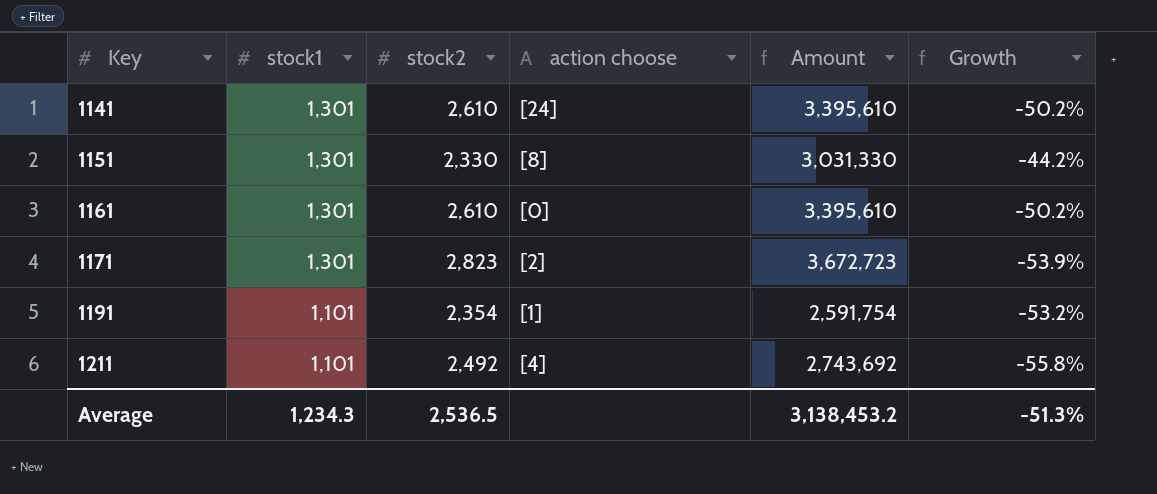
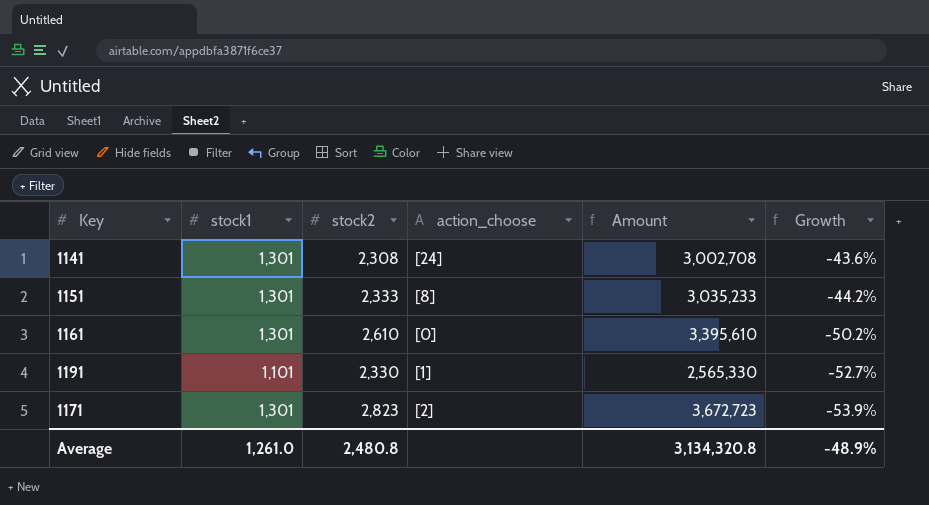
row order: Key ascending -> Growth descending
column name: action choose -> action_choose
row 1211: 1,101 | 2,492 | [4] | 2,743,692 | -55.8% -> none
1141 | stock2: 2,610 -> 2,308
1141 | Amount: 3,395,610 -> 3,002,708
1141 | Growth: -50.2% -> -43.6%
1151 | stock2: 2,330 -> 2,333
1151 | Amount: 3,031,330 -> 3,035,233
1191 | stock2: 2,354 -> 2,330
1191 | Amount: 2,591,754 -> 2,565,330
1191 | Growth: -53.2% -> -52.7%
Average | stock1: 1,234.3 -> 1,261.0
Average | stock2: 2,536.5 -> 2,480.8
Average | Amount: 3,138,453.2 -> 3,134,320.8
Average | Growth: -51.3% -> -48.9%

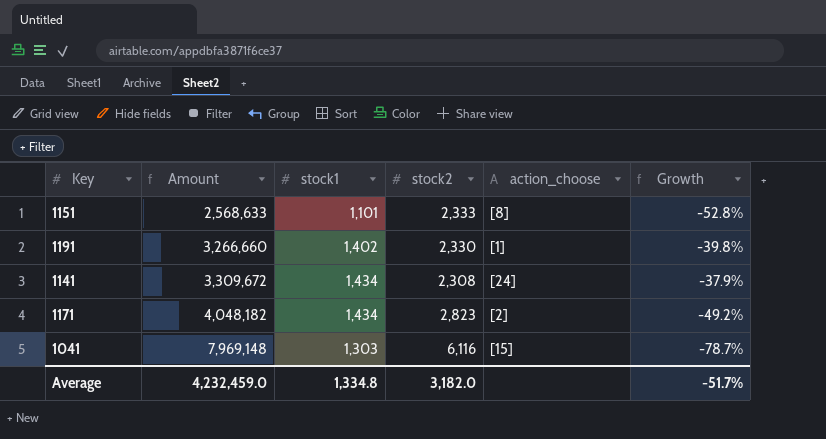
row order: Growth descending -> Amount ascending
column Amount | position: 5 -> 2
row 1161: 1,301 | 2,610 | [0] | 3,395,610 | -50.2% -> none
1151 | Amount: 3,035,233 -> 2,568,633
1151 | stock1: 1,301 -> 1,101
1151 | Growth: -44.2% -> -52.8%
1191 | Amount: 2,565,330 -> 3,266,660
1191 | stock1: 1,101 -> 1,402
1191 | Growth: -52.7% -> -39.8%
1141 | Amount: 3,002,708 -> 3,309,672
1141 | stock1: 1,301 -> 1,434
1141 | Growth: -43.6% -> -37.9%
1171 | Amount: 3,672,723 -> 4,048,182
1171 | stock1: 1,301 -> 1,434
1171 | Growth: -53.9% -> -49.2%
row 1041: none -> 7,969,148 | 1,303 | 6,116 | [15] | -78.7%
Average | Amount: 3,134,320.8 -> 4,232,459.0
Average | stock1: 1,261.0 -> 1,334.8
Average | stock2: 2,480.8 -> 3,182.0
Average | Growth: -48.9% -> -51.7%

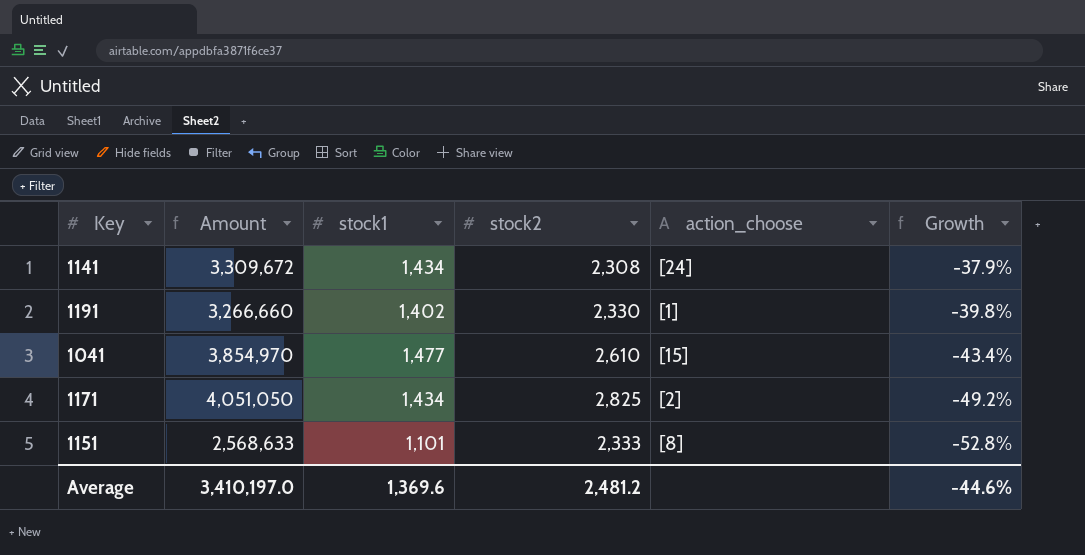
row order: Amount ascending -> Growth descending
1041 | Amount: 7,969,148 -> 3,854,970
1041 | stock1: 1,303 -> 1,477
1041 | stock2: 6,116 -> 2,610
1041 | Growth: -78.7% -> -43.4%
1171 | Amount: 4,048,182 -> 4,051,050
1171 | stock2: 2,823 -> 2,825
Average | Amount: 4,232,459.0 -> 3,410,197.0
Average | stock1: 1,334.8 -> 1,369.6
Average | stock2: 3,182.0 -> 2,481.2
Average | Growth: -51.7% -> -44.6%

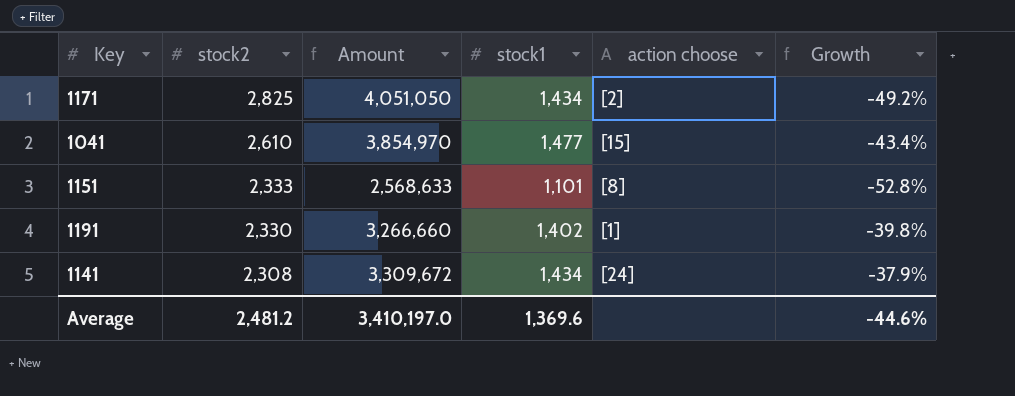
row order: Growth descending -> stock2 descending
column stock2 | position: 4 -> 2
column name: action_choose -> action choose

